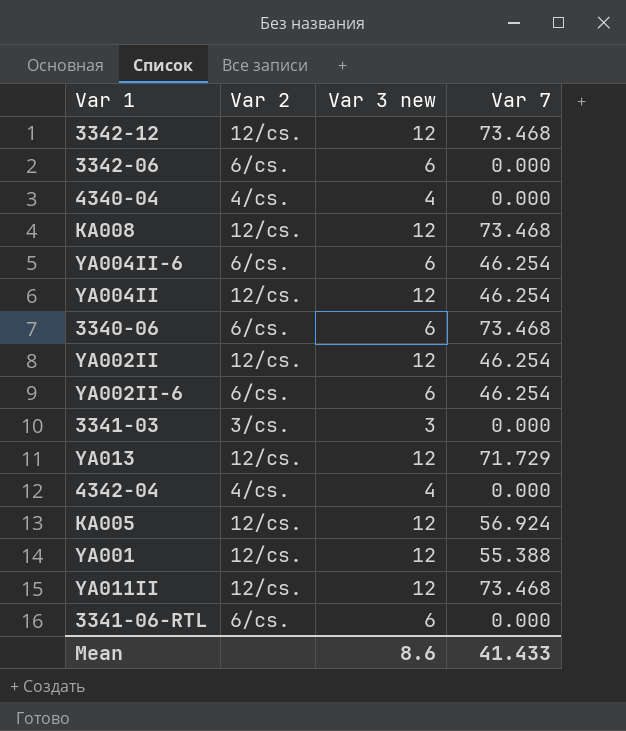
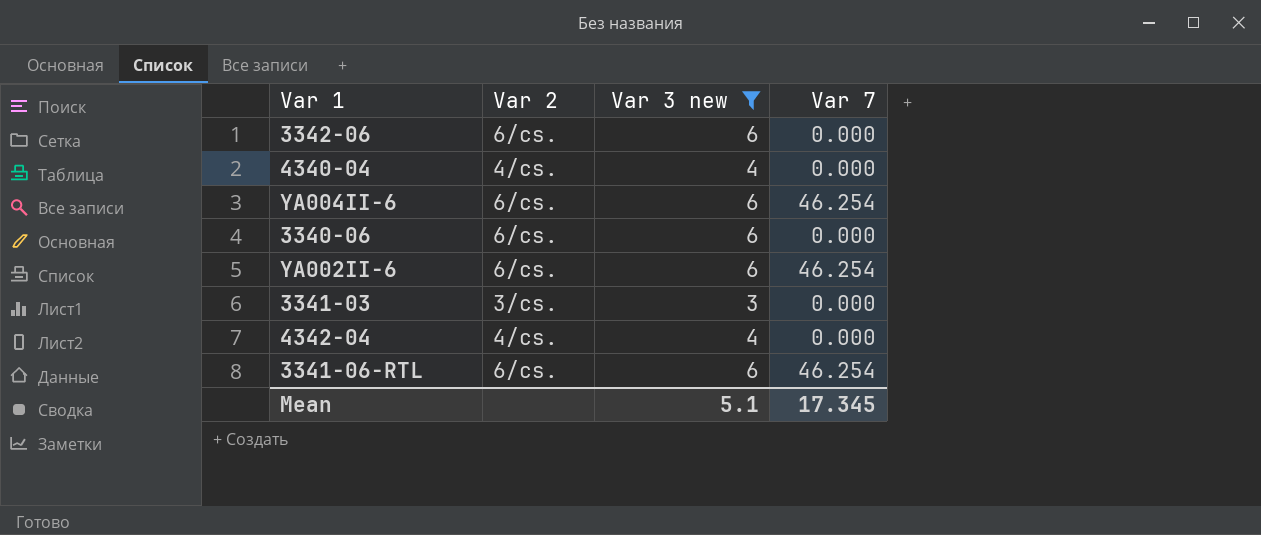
filter: none -> Var 3 new != 12
3340-06 | Var 7: 73.468 -> 0.000
3341-06-RTL | Var 7: 0.000 -> 46.254
Mean | Var 3 new: 8.6 -> 5.1
Mean | Var 7: 41.433 -> 17.345

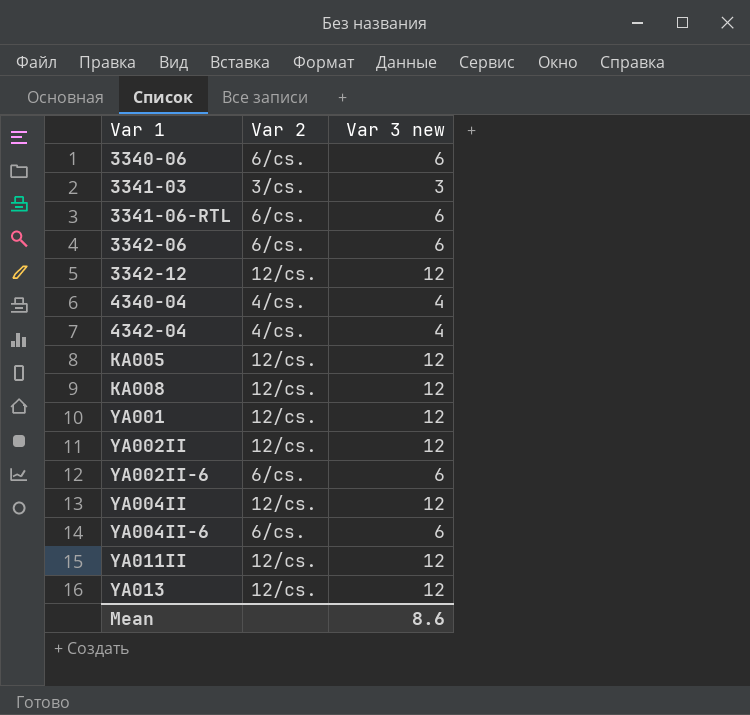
filter: Var 3 new != 12 -> none
row order: none -> Var 1 ascending
column Var 7 | position: 4 -> none
Mean | Var 3 new: 5.1 -> 8.6

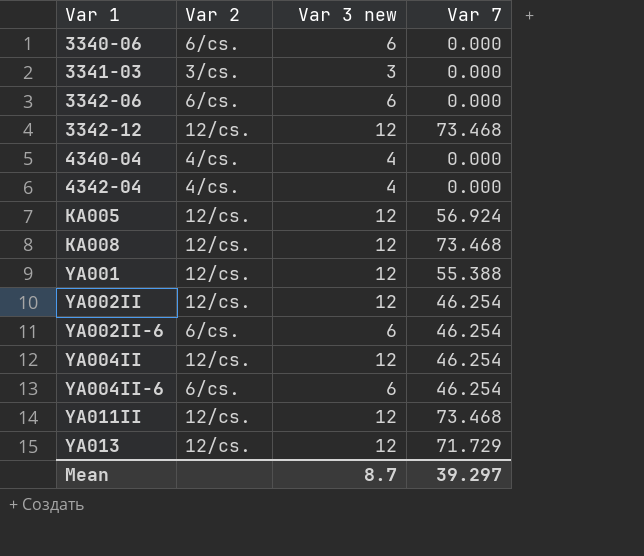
column Var 7 | position: none -> 4
row 3341-06-RTL: 6/cs. | 6 -> none
Mean | Var 3 new: 8.6 -> 8.7

